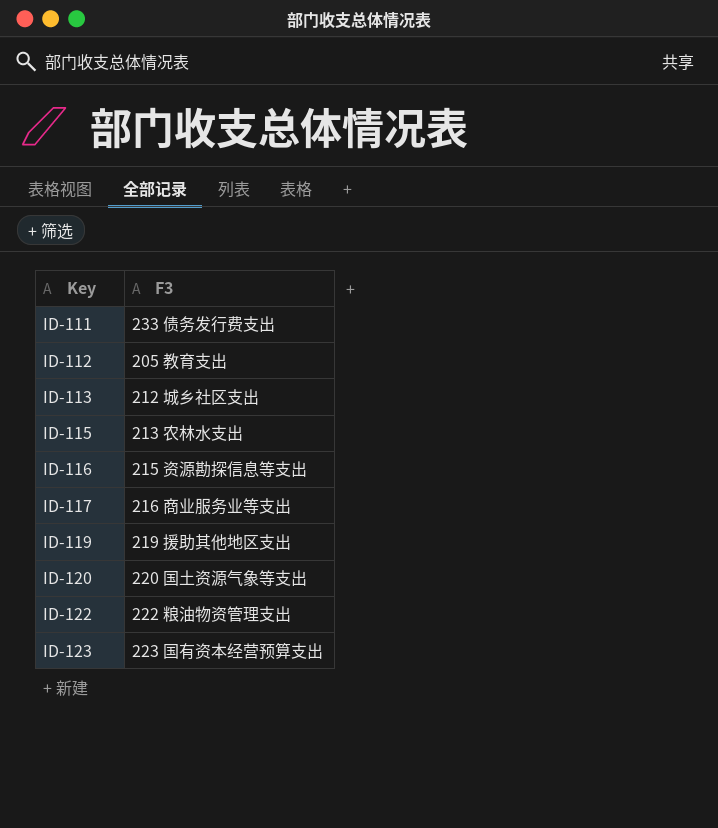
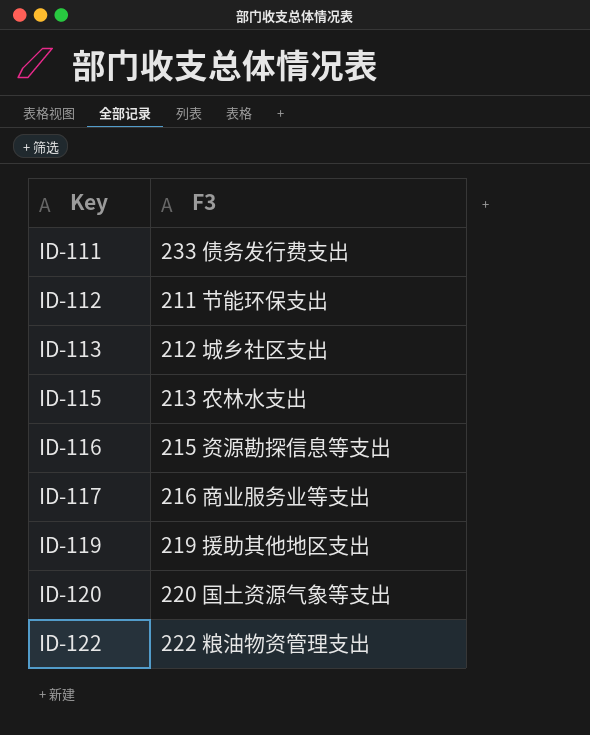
row ID-123: 223 国有资本经营预算支出 -> none
ID-112 | F3: 205 教育支出 -> 211 节能环保支出

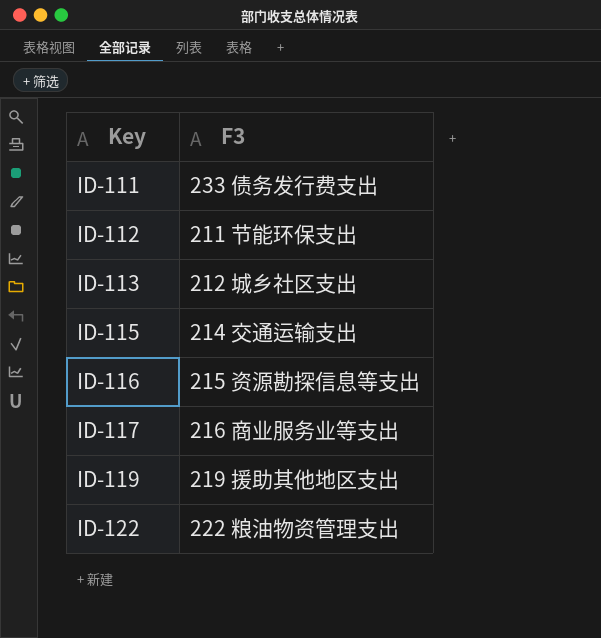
row ID-120: 220 国土资源气象等支出 -> none
ID-115 | F3: 213 农林水支出 -> 214 交通运输支出

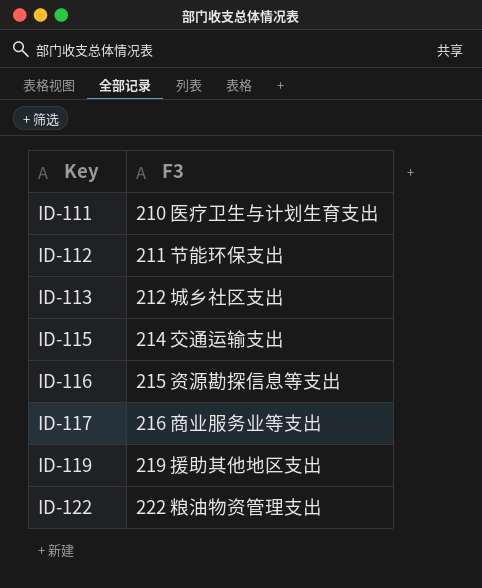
ID-111 | F3: 233 债务发行费支出 -> 210 医疗卫生与计划生育支出

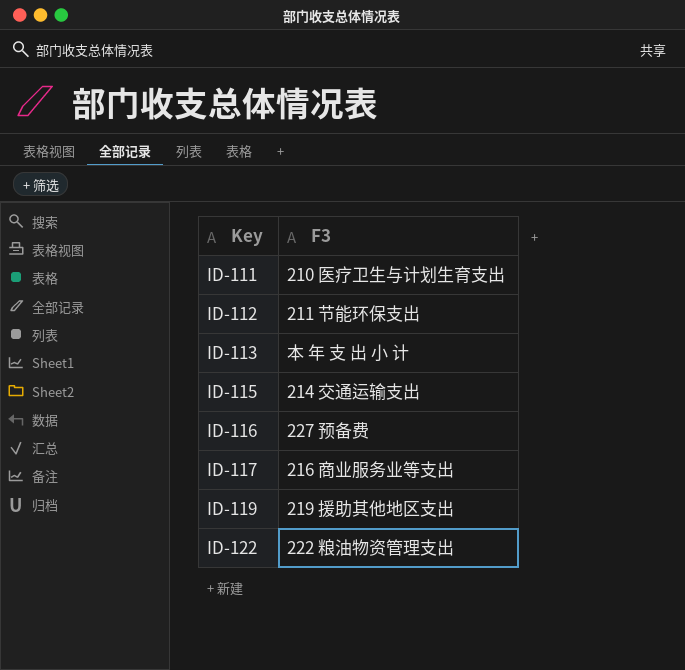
ID-113 | F3: 212 城乡社区支出 -> 本 年 支 出 小 计
ID-116 | F3: 215 资源勘探信息等支出 -> 227 预备费

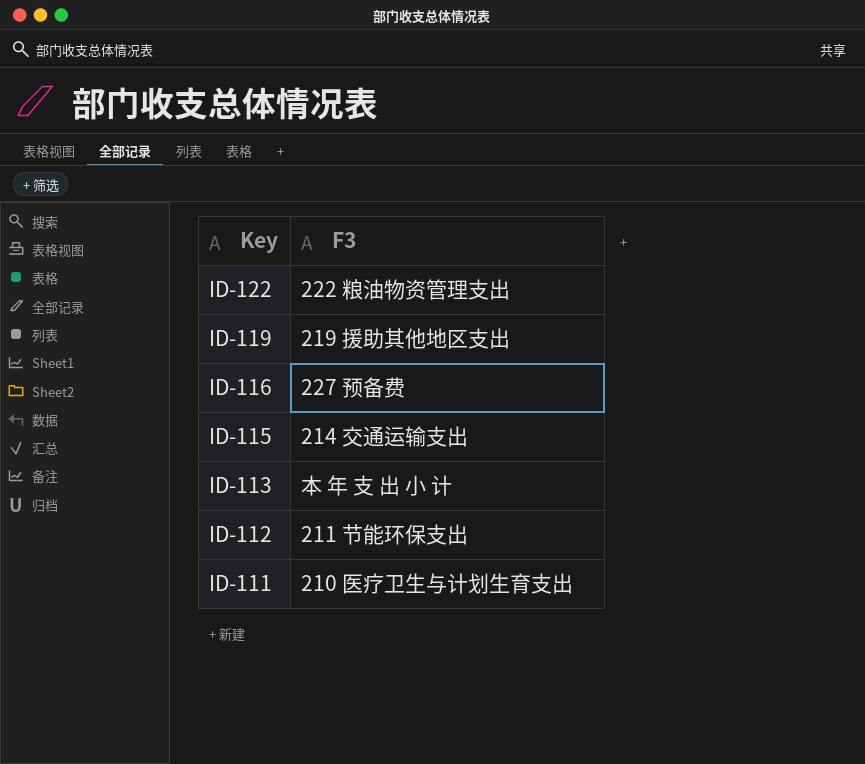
row order: Key ascending -> Key descending
row ID-117: 216 商业服务业等支出 -> none

